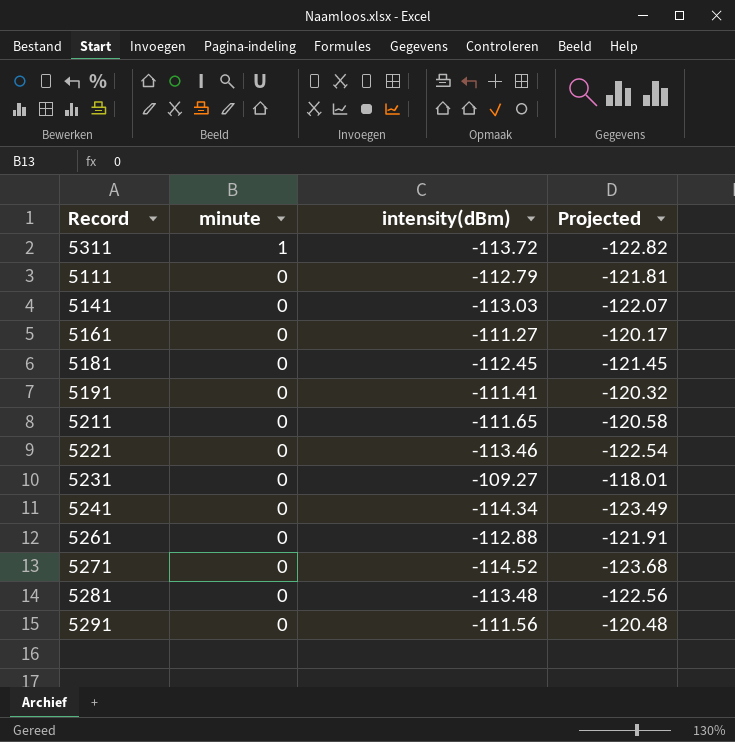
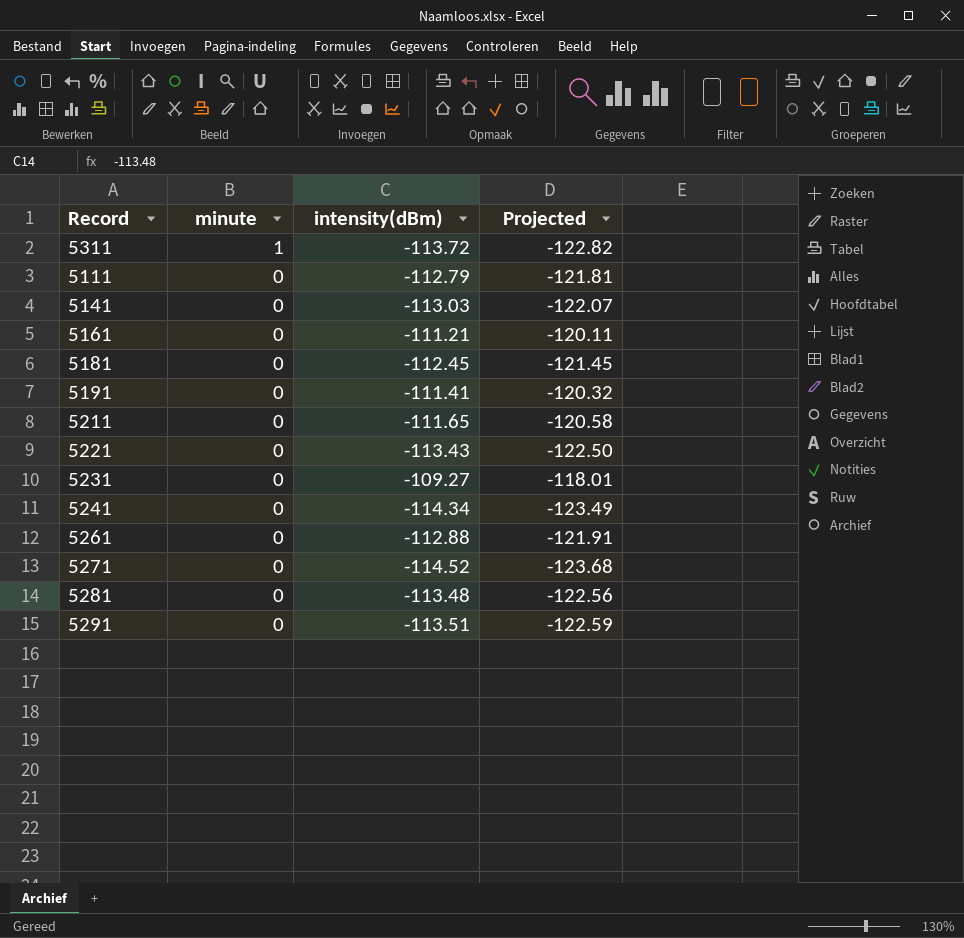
5161 | intensity(dBm): -111.27 -> -111.21
5161 | Projected: -120.17 -> -120.11
5221 | intensity(dBm): -113.46 -> -113.43
5221 | Projected: -122.54 -> -122.50
5291 | intensity(dBm): -111.56 -> -113.51
5291 | Projected: -120.48 -> -122.59

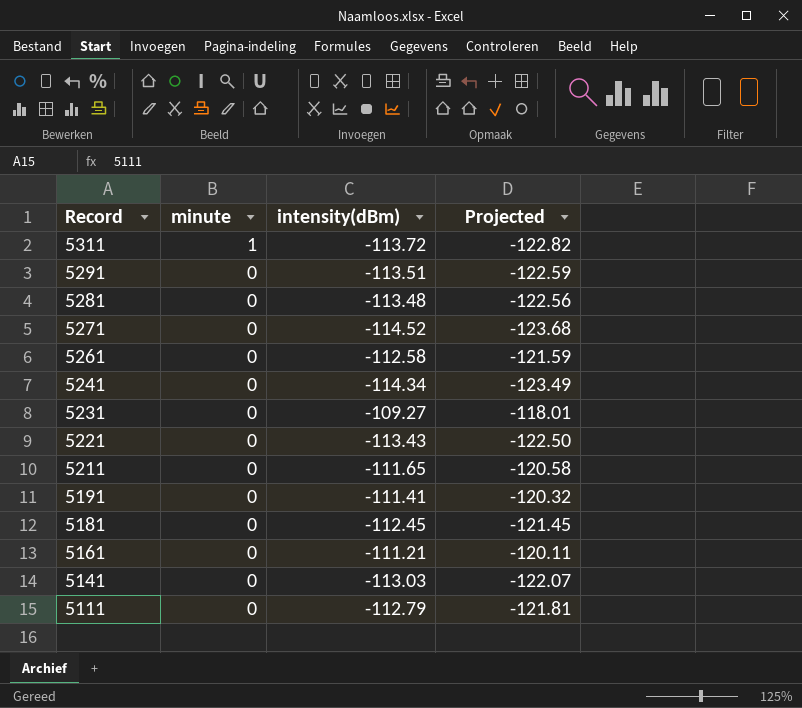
row order: minute descending -> Record descending
5261 | intensity(dBm): -112.88 -> -112.58
5261 | Projected: -121.91 -> -121.59

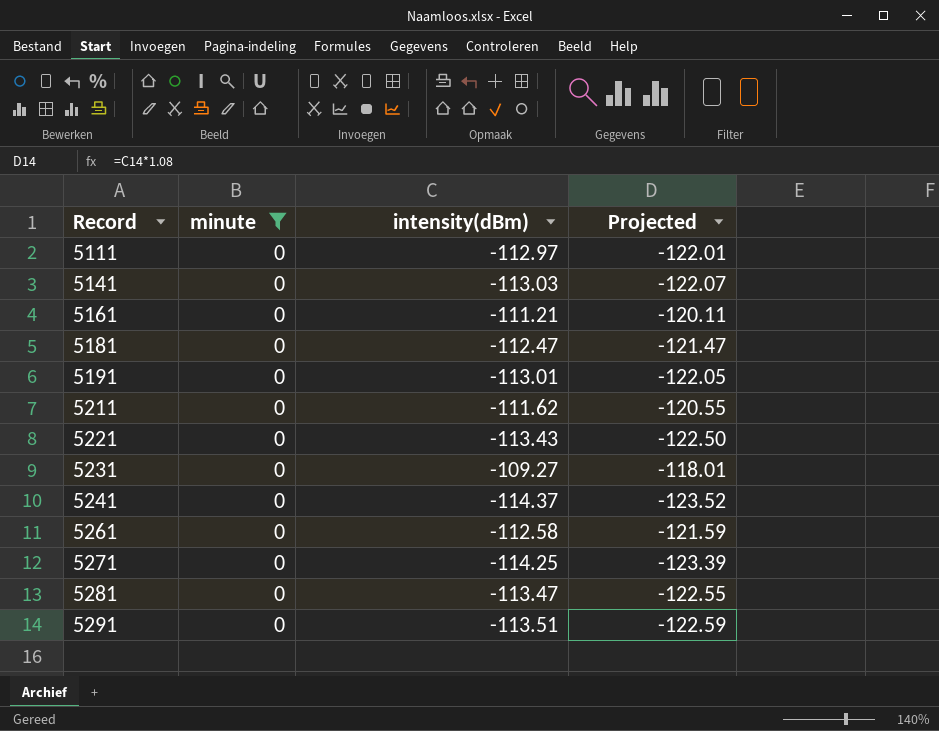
filter: none -> minute = 0
row order: Record descending -> Record ascending
5111 | intensity(dBm): -112.79 -> -112.97
5111 | Projected: -121.81 -> -122.01
5181 | intensity(dBm): -112.45 -> -112.47
5181 | Projected: -121.45 -> -121.47
5191 | intensity(dBm): -111.41 -> -113.01
5191 | Projected: -120.32 -> -122.05
5211 | intensity(dBm): -111.65 -> -111.62
5211 | Projected: -120.58 -> -120.55
5241 | intensity(dBm): -114.34 -> -114.37
5241 | Projected: -123.49 -> -123.52
5271 | intensity(dBm): -114.52 -> -114.25
5271 | Projected: -123.68 -> -123.39
5281 | intensity(dBm): -113.48 -> -113.47
5281 | Projected: -122.56 -> -122.55

